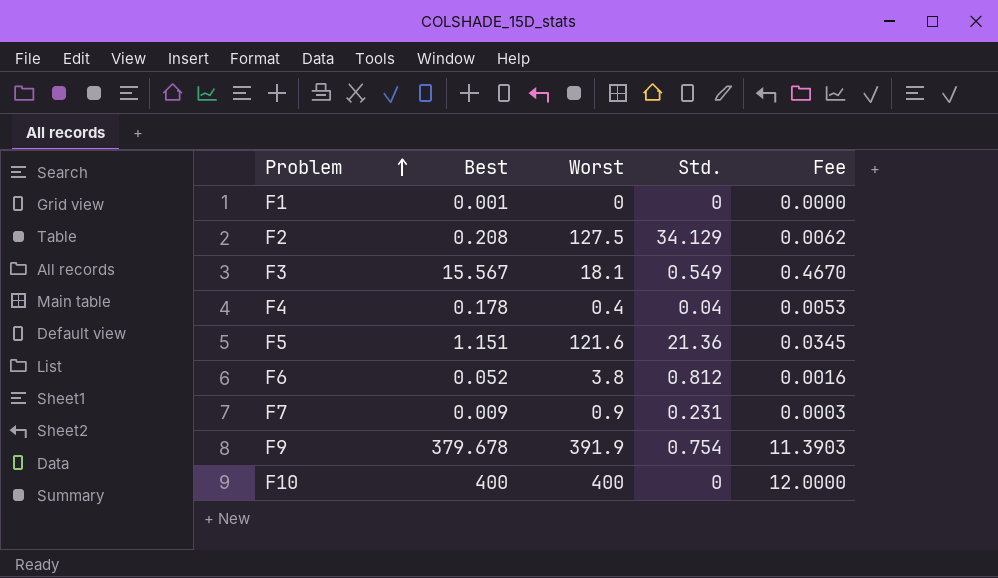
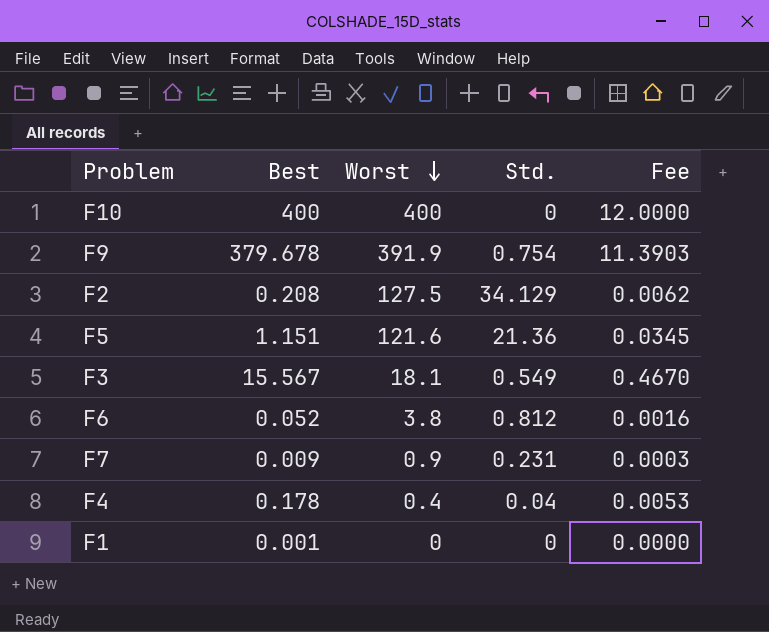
row order: Problem ascending -> Worst descending

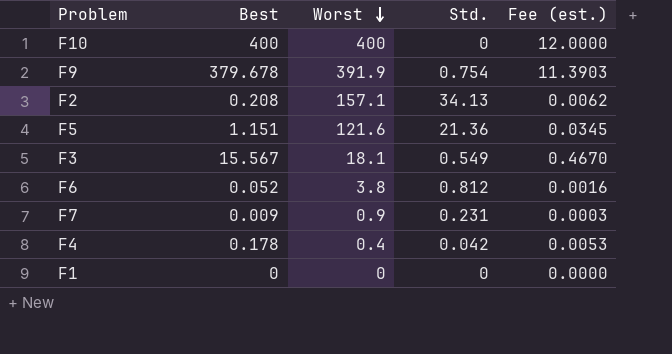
column name: Fee -> Fee (est.)
F2 | Worst: 127.5 -> 157.1
F2 | Std.: 34.129 -> 34.13
F4 | Std.: 0.04 -> 0.042
F1 | Best: 0.001 -> 0

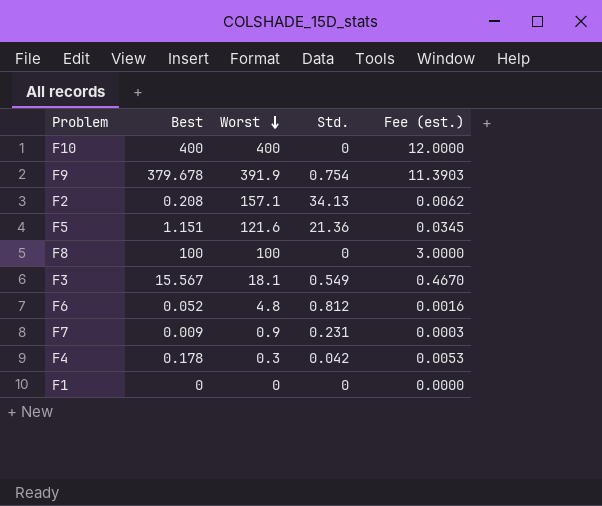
row F8: none -> 100 | 100 | 0 | 3.0000
F6 | Worst: 3.8 -> 4.8
F4 | Worst: 0.4 -> 0.3

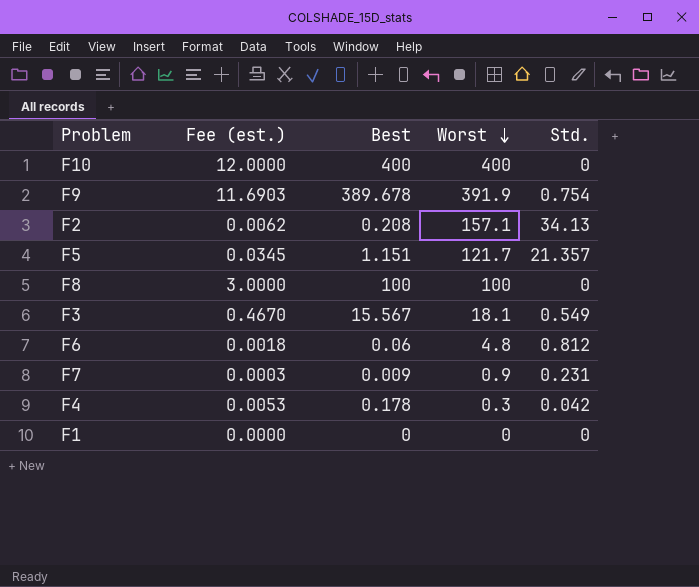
column Fee (est.) | position: 5 -> 2
F9 | Fee (est.): 11.3903 -> 11.6903
F9 | Best: 379.678 -> 389.678
F5 | Worst: 121.6 -> 121.7
F5 | Std.: 21.36 -> 21.357
F6 | Fee (est.): 0.0016 -> 0.0018
F6 | Best: 0.052 -> 0.06

